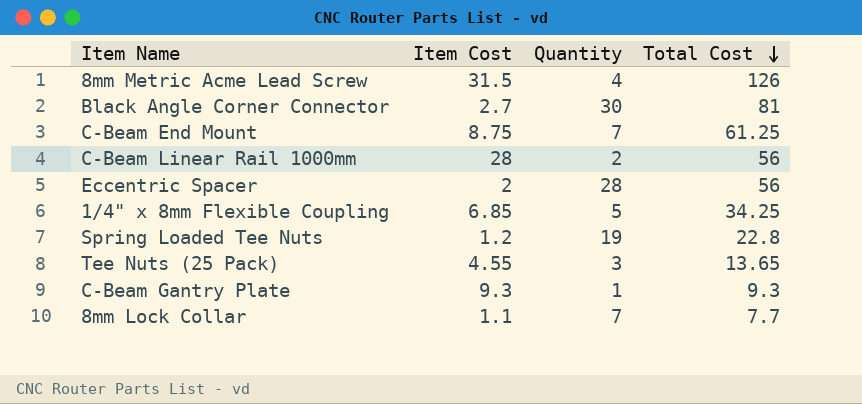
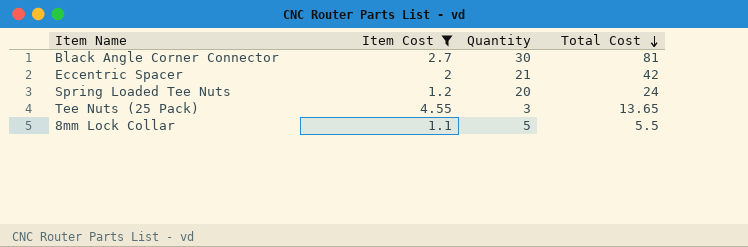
filter: none -> Item Cost <= 4.55
Eccentric Spacer | Quantity: 28 -> 21
Eccentric Spacer | Total Cost: 56 -> 42
Spring Loaded Tee Nuts | Quantity: 19 -> 20
Spring Loaded Tee Nuts | Total Cost: 22.8 -> 24
8mm Lock Collar | Quantity: 7 -> 5
8mm Lock Collar | Total Cost: 7.7 -> 5.5

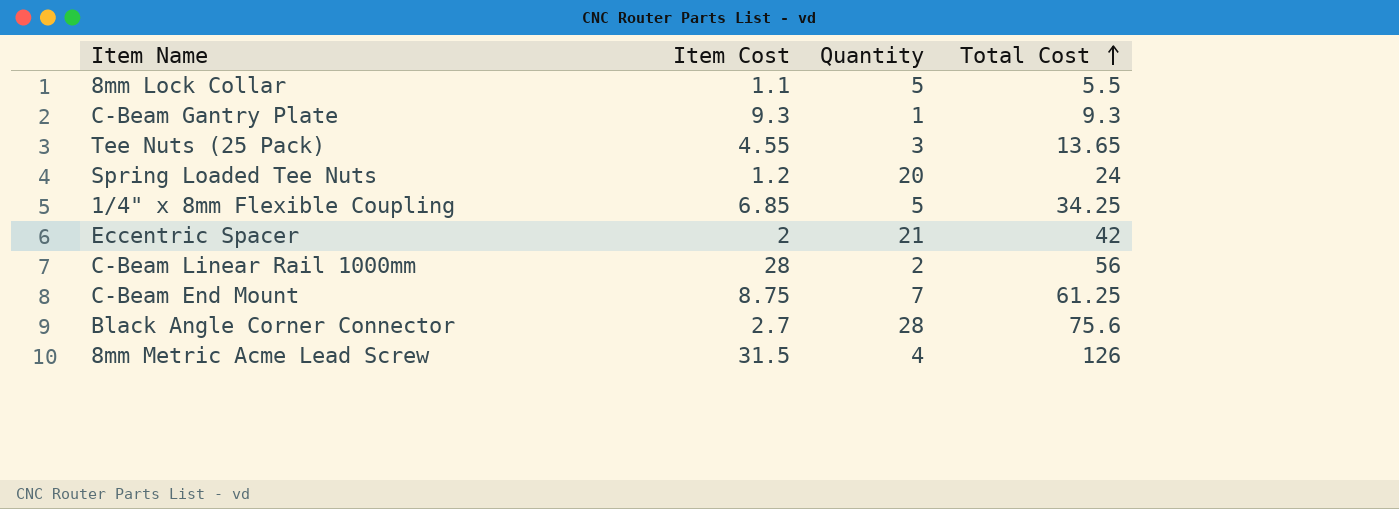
filter: Item Cost <= 4.55 -> none
row order: Total Cost descending -> Total Cost ascending
Black Angle Corner Connector | Quantity: 30 -> 28
Black Angle Corner Connector | Total Cost: 81 -> 75.6

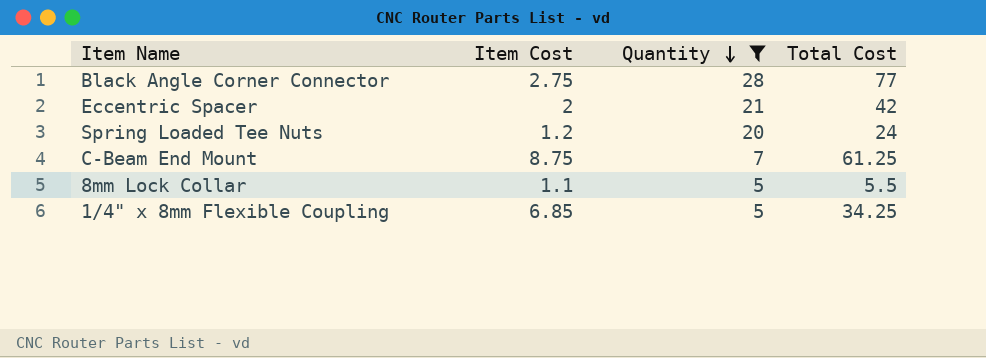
filter: none -> Quantity >= 5
row order: Total Cost ascending -> Quantity descending
Black Angle Corner Connector | Item Cost: 2.7 -> 2.75
Black Angle Corner Connector | Total Cost: 75.6 -> 77

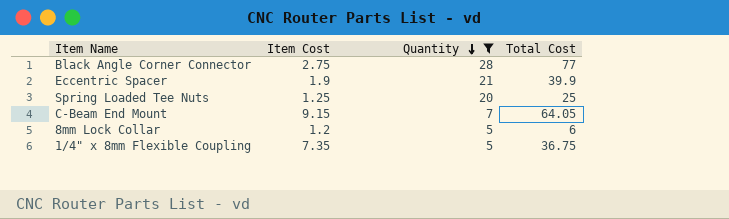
Eccentric Spacer | Item Cost: 2 -> 1.9
Eccentric Spacer | Total Cost: 42 -> 39.9
Spring Loaded Tee Nuts | Item Cost: 1.2 -> 1.25
Spring Loaded Tee Nuts | Total Cost: 24 -> 25
C-Beam End Mount | Item Cost: 8.75 -> 9.15
C-Beam End Mount | Total Cost: 61.25 -> 64.05
8mm Lock Collar | Item Cost: 1.1 -> 1.2
8mm Lock Collar | Total Cost: 5.5 -> 6
1/4" x 8mm Flexible Coupling | Item Cost: 6.85 -> 7.35
1/4" x 8mm Flexible Coupling | Total Cost: 34.25 -> 36.75

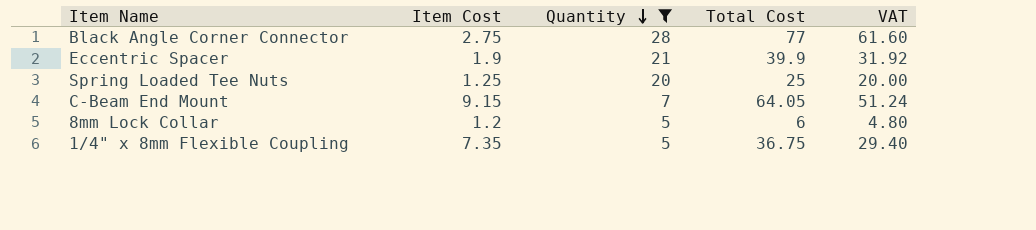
column VAT | formula: none -> [Total Cost] * 0.8

